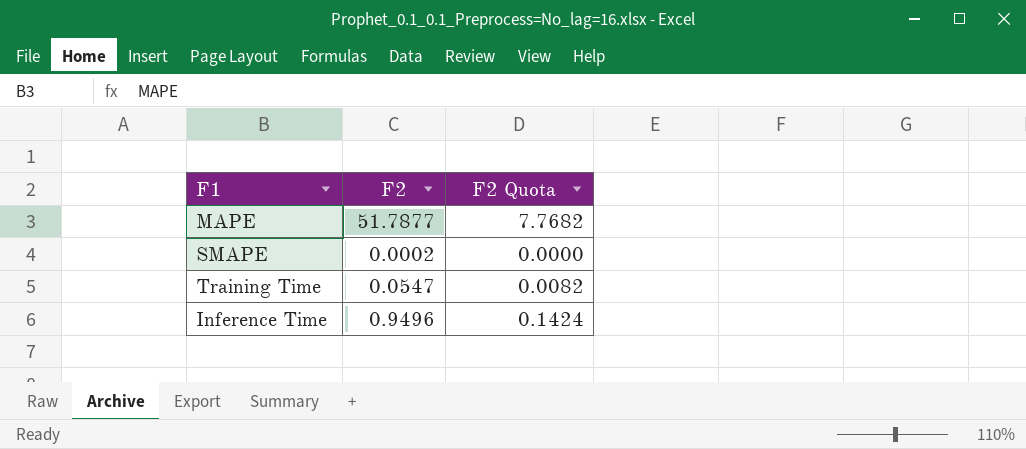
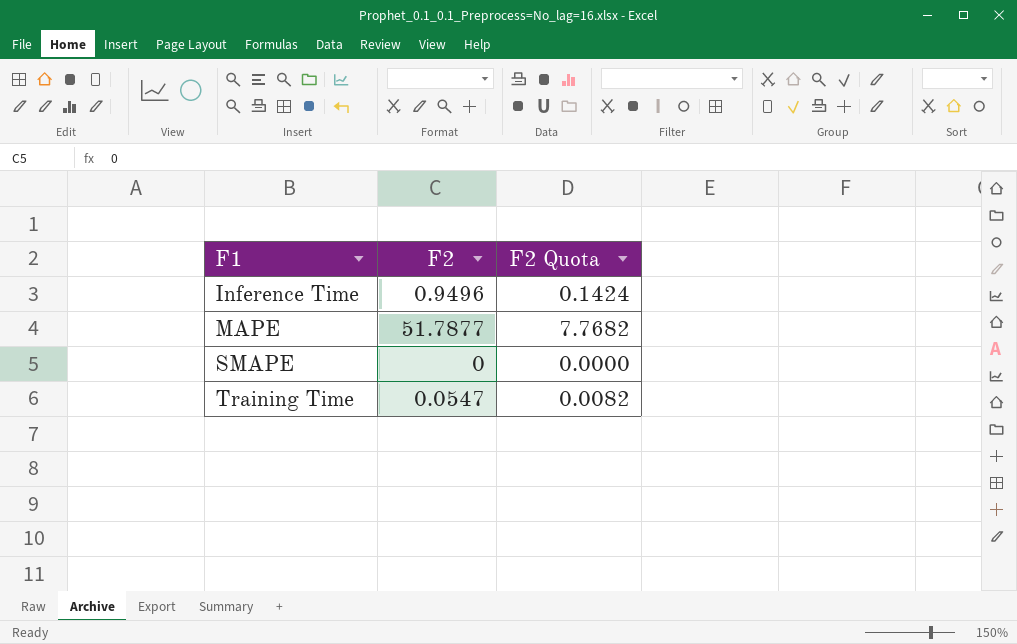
row order: none -> F1 ascending
SMAPE | F2: 0.0002 -> 0

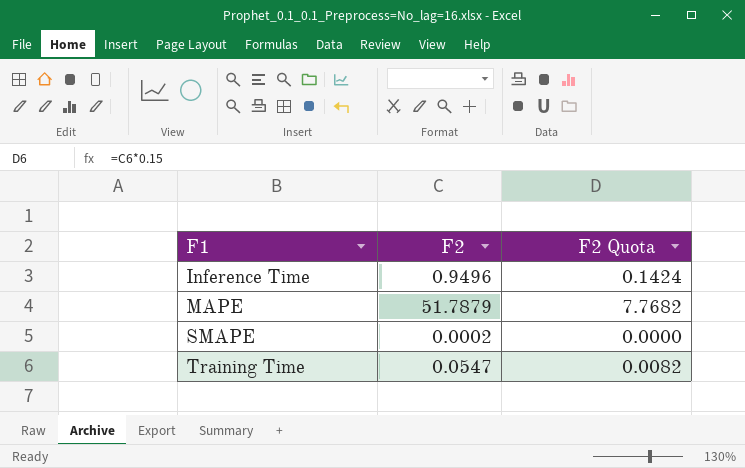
MAPE | F2: 51.7877 -> 51.7879
SMAPE | F2: 0 -> 0.0002

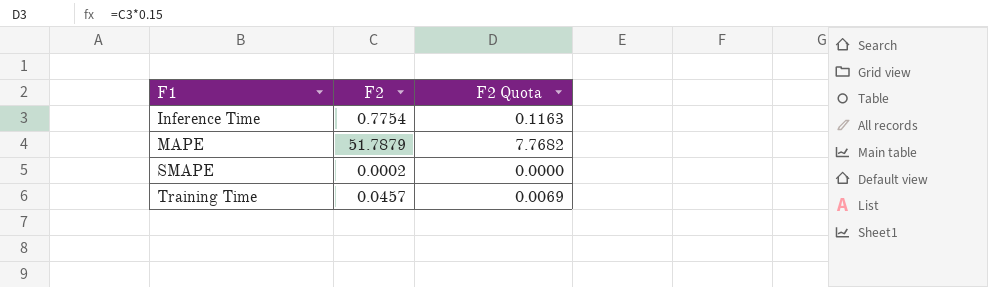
Inference Time | F2: 0.9496 -> 0.7754
Inference Time | F2 Quota: 0.1424 -> 0.1163
Training Time | F2: 0.0547 -> 0.0457
Training Time | F2 Quota: 0.0082 -> 0.0069

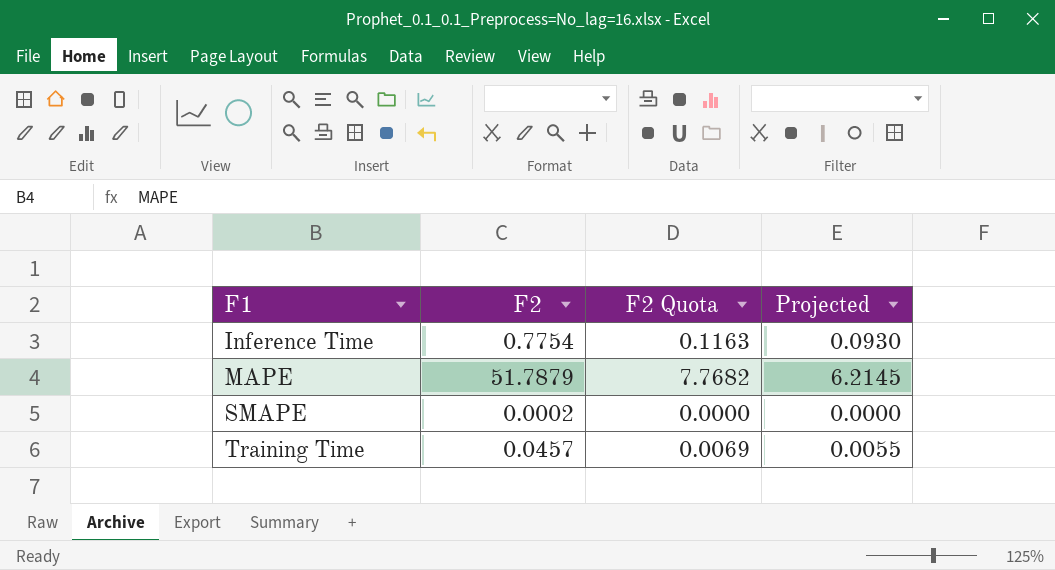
column Projected | formula: none -> [F2] * 0.12

